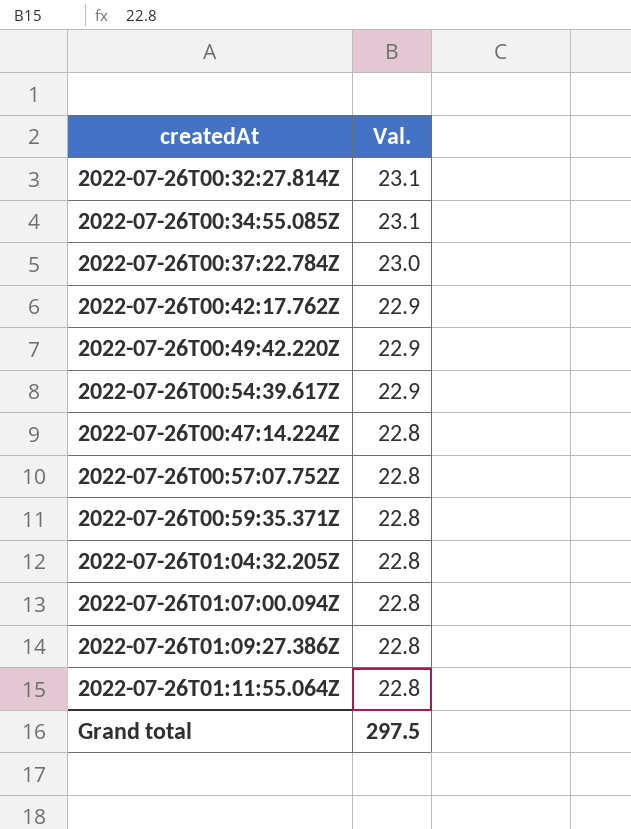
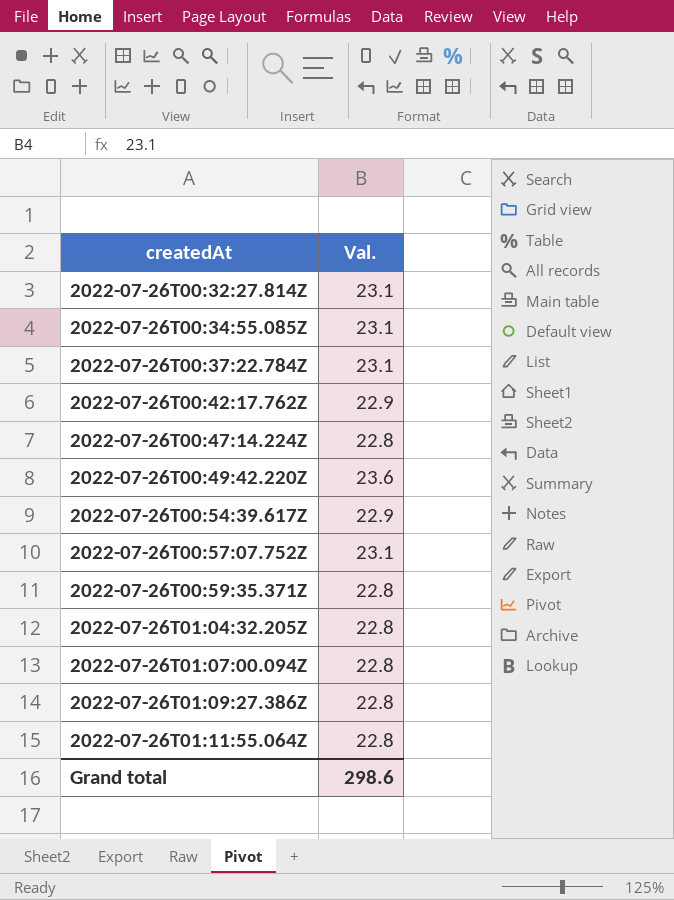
row order: Val. descending -> createdAt ascending
2022-07-26T00:37:22.784Z | Val.: 23.0 -> 23.1
2022-07-26T00:49:42.220Z | Val.: 22.9 -> 23.6
2022-07-26T00:57:07.752Z | Val.: 22.8 -> 23.1
Grand total | Val.: 297.5 -> 298.6

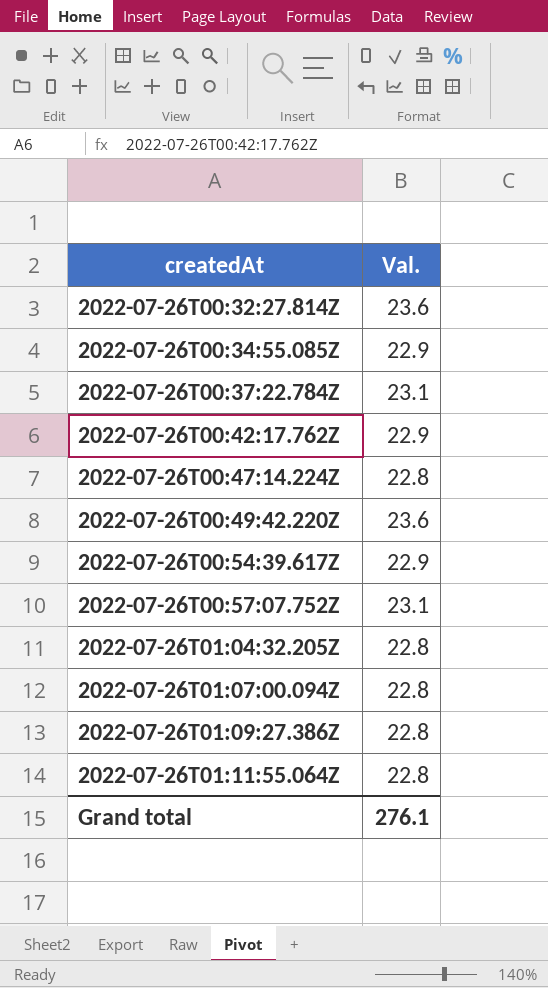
row 2022-07-26T00:59:35.371Z: 22.8 -> none
2022-07-26T00:32:27.814Z | Val.: 23.1 -> 23.6
2022-07-26T00:34:55.085Z | Val.: 23.1 -> 22.9
Grand total | Val.: 298.6 -> 276.1

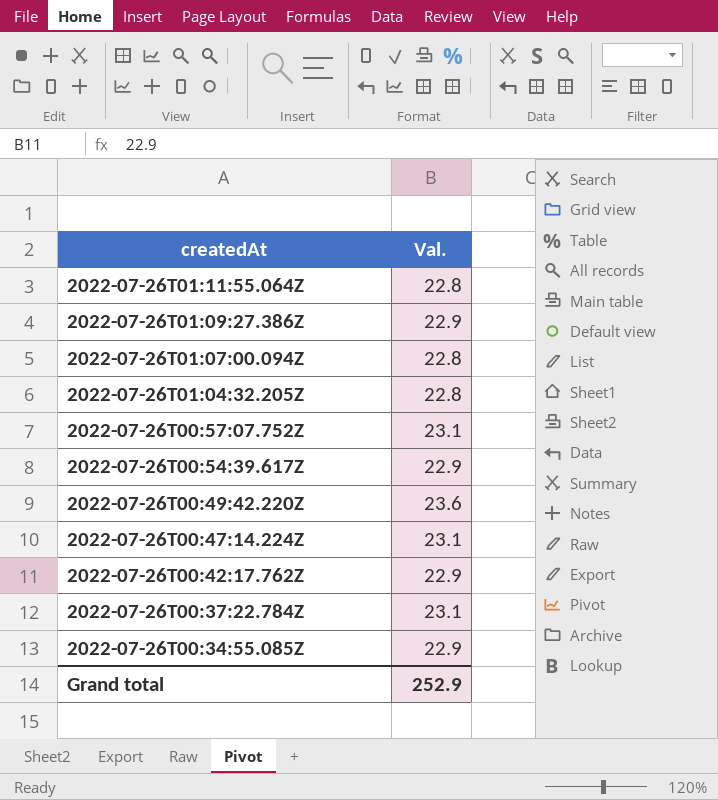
row order: createdAt ascending -> createdAt descending
row 2022-07-26T00:32:27.814Z: 23.6 -> none
2022-07-26T01:09:27.386Z | Val.: 22.8 -> 22.9
2022-07-26T00:47:14.224Z | Val.: 22.8 -> 23.1
Grand total | Val.: 276.1 -> 252.9

